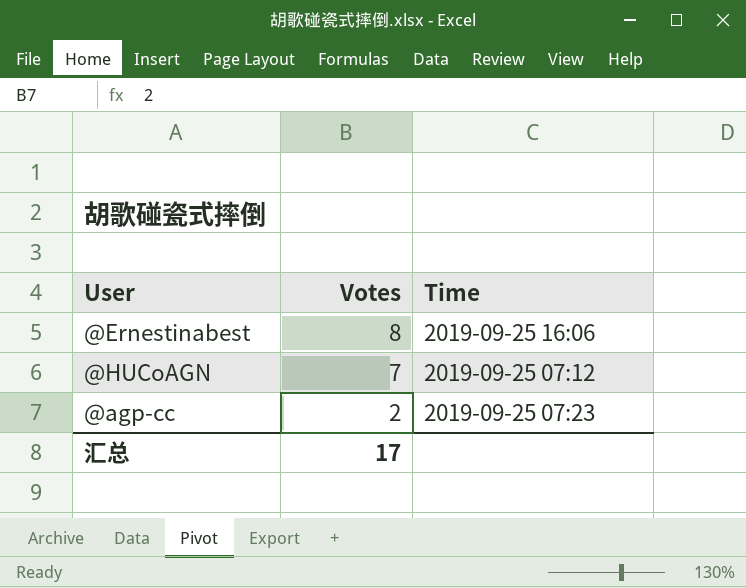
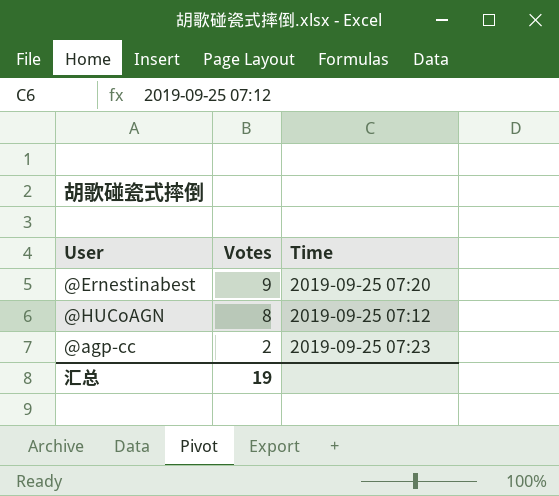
@Ernestinabest | Votes: 8 -> 9
@Ernestinabest | Time: 2019-09-25 16:06 -> 2019-09-25 07:20
@HUCoAGN | Votes: 7 -> 8
汇总 | Votes: 17 -> 19

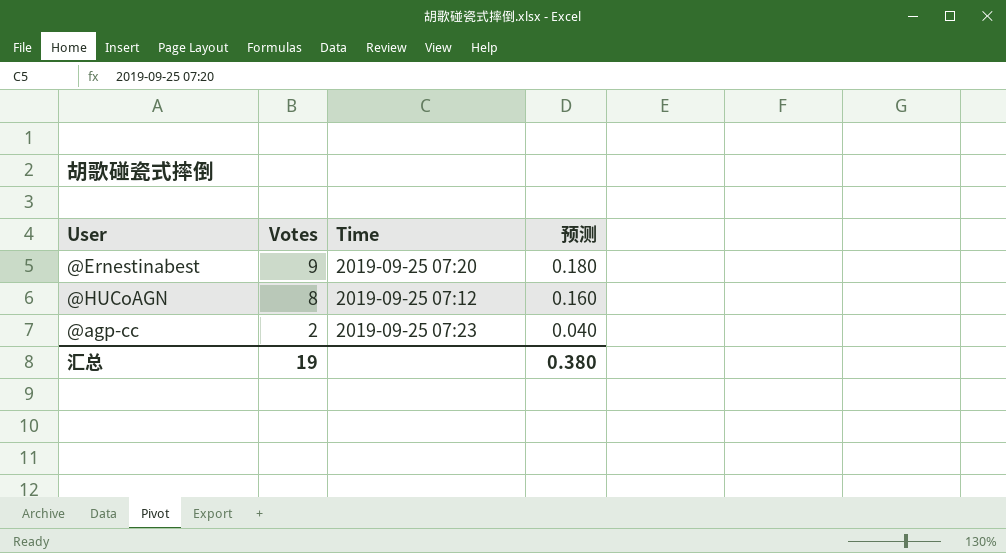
column 预测 | formula: none -> [Votes] * 0.02

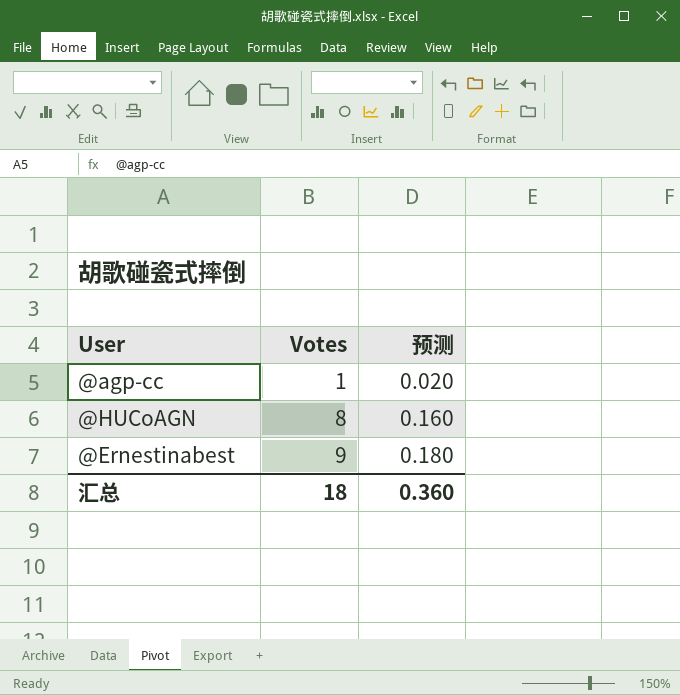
row order: Votes descending -> Votes ascending
column Time | position: 3 -> none
@agp-cc | Votes: 2 -> 1
@agp-cc | 预测: 0.040 -> 0.020
汇总 | Votes: 19 -> 18
汇总 | 预测: 0.380 -> 0.360

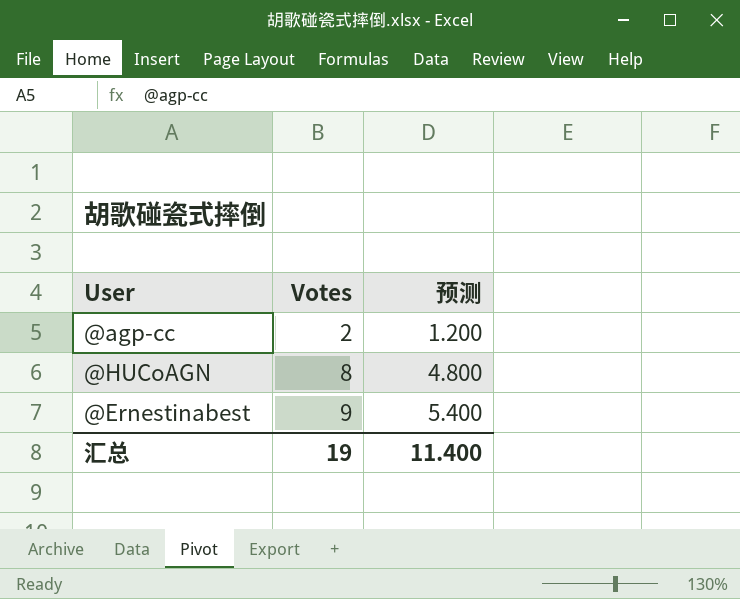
column 预测 | formula: [Votes] * 0.02 -> [Votes] * 0.6
@agp-cc | Votes: 1 -> 2
汇总 | Votes: 18 -> 19
汇总 | 预测: 0.360 -> 11.400

